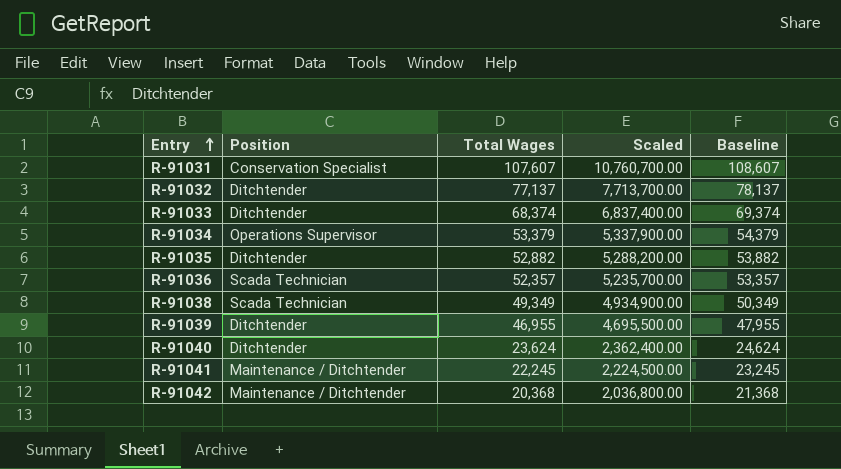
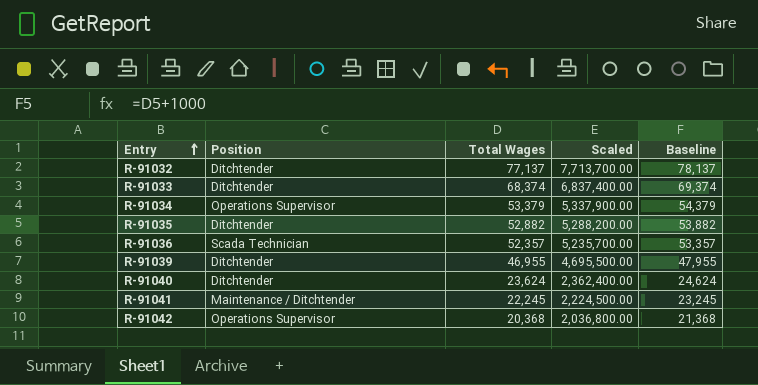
row R-91031: Conservation Specialist | 107,607 | 10,760,700.00 | 108,607 -> none
row R-91038: Scada Technician | 49,349 | 4,934,900.00 | 50,349 -> none
R-91042 | Position: Maintenance / Ditchtender -> Operations Supervisor

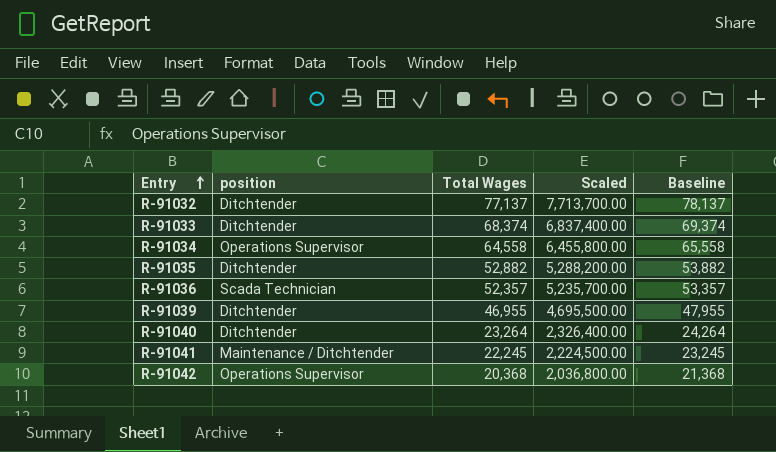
column name: Position -> position
R-91034 | Total Wages: 53,379 -> 64,558
R-91034 | Scaled: 5,337,900.00 -> 6,455,800.00
R-91034 | Baseline: 54,379 -> 65,558
R-91040 | Total Wages: 23,624 -> 23,264
R-91040 | Scaled: 2,362,400.00 -> 2,326,400.00
R-91040 | Baseline: 24,624 -> 24,264

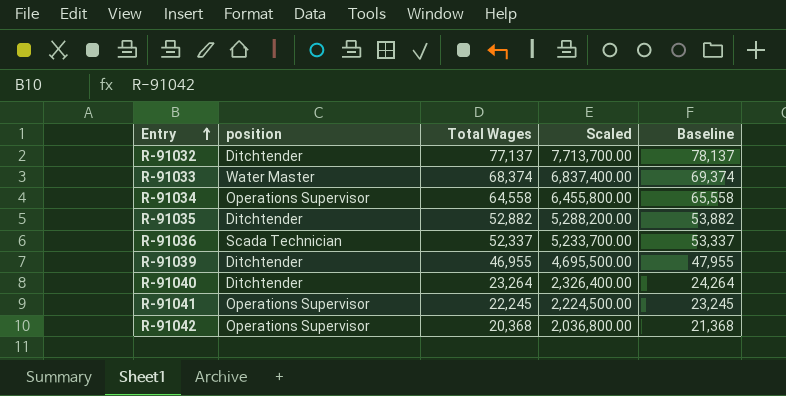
R-91033 | position: Ditchtender -> Water Master
R-91036 | Total Wages: 52,357 -> 52,337
R-91036 | Scaled: 5,235,700.00 -> 5,233,700.00
R-91036 | Baseline: 53,357 -> 53,337
R-91041 | position: Maintenance / Ditchtender -> Operations Supervisor

